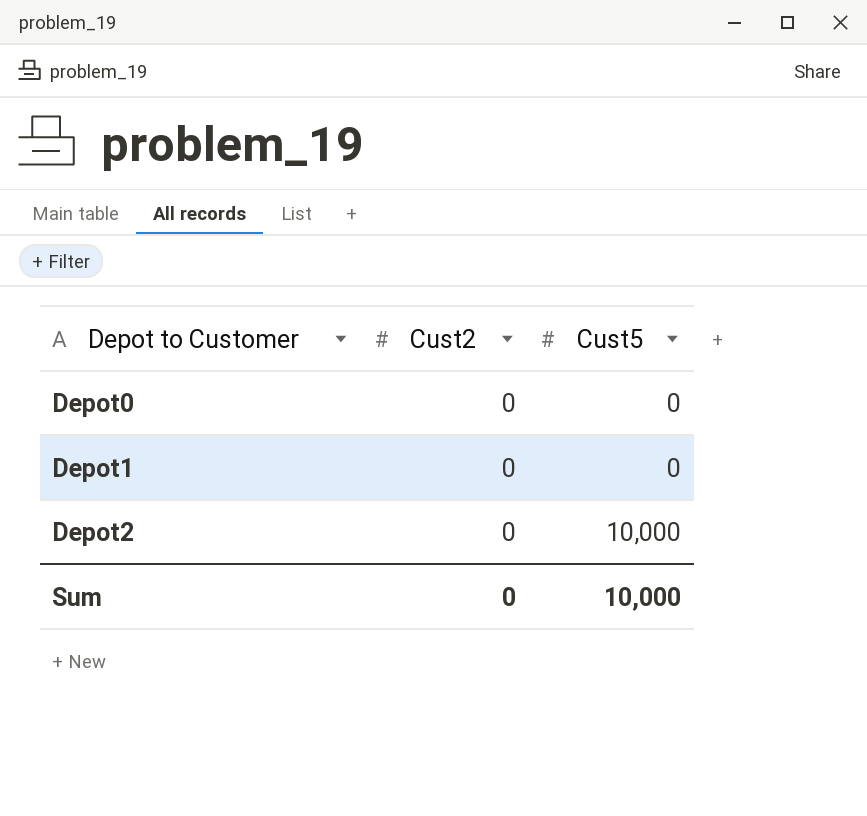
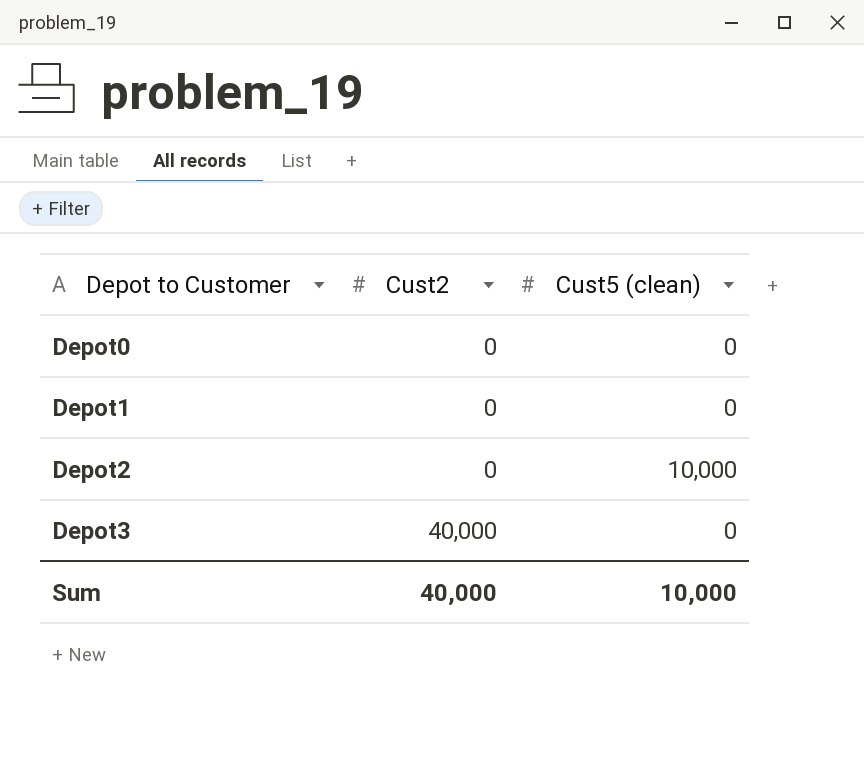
column name: Cust5 -> Cust5 (clean)
row Depot3: none -> 40,000 | 0
Sum | Cust2: 0 -> 40,000

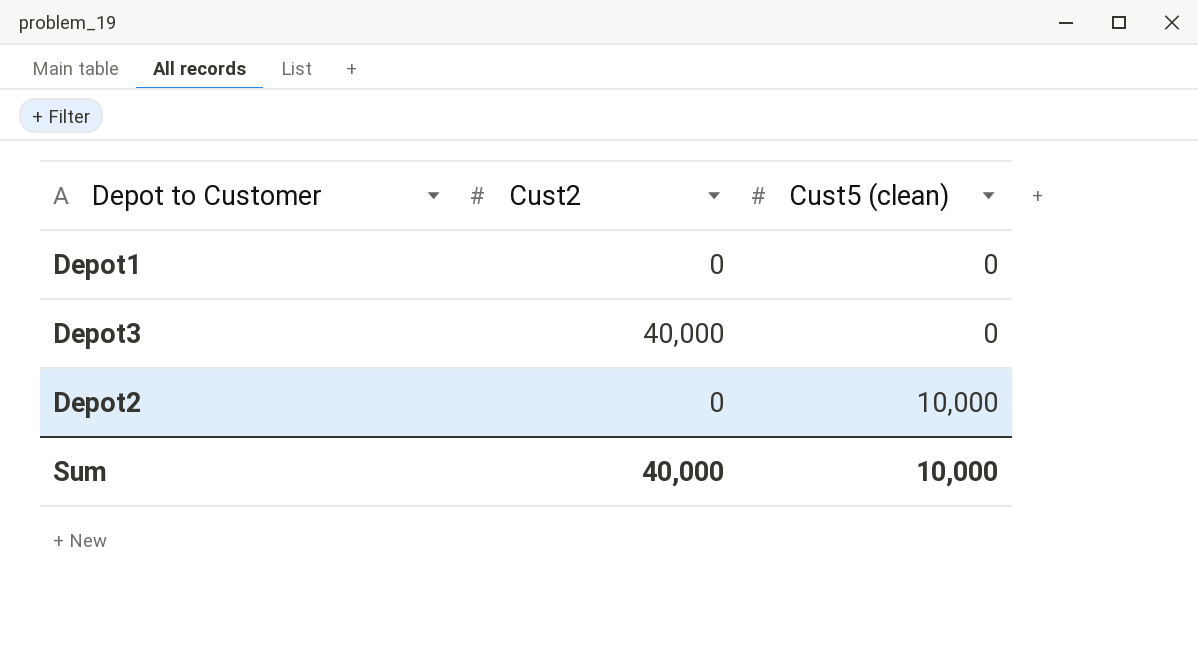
row order: Depot to Customer ascending -> Cust5 (clean) ascending
row Depot0: 0 | 0 -> none

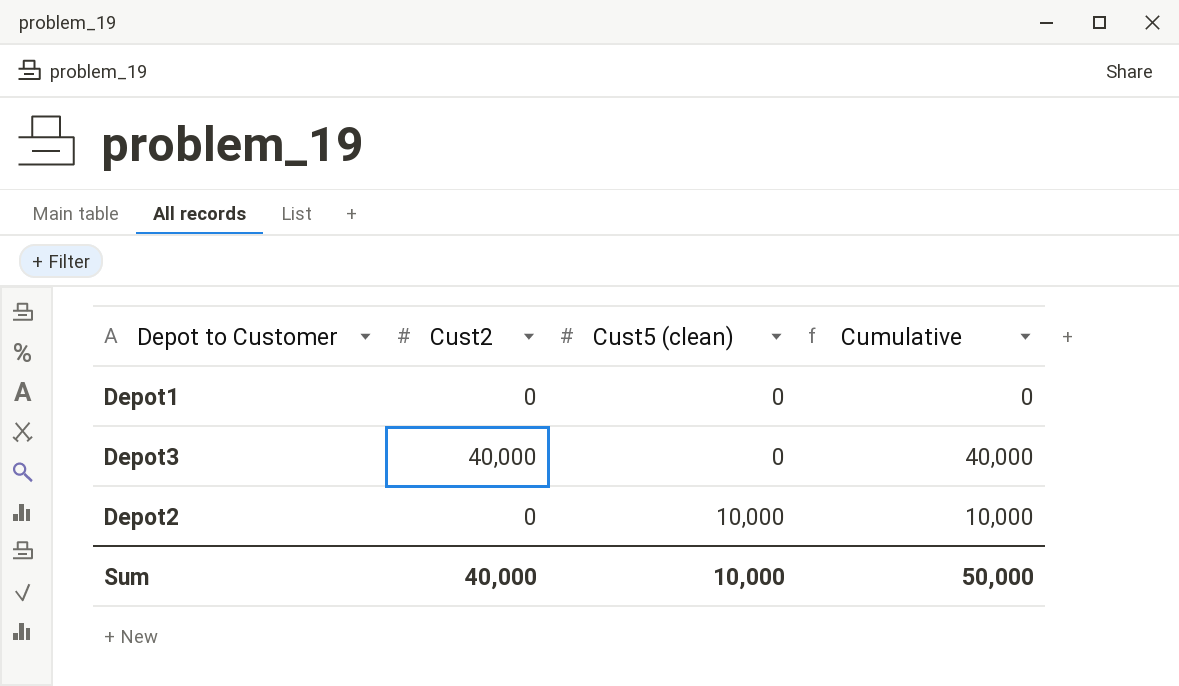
column Cumulative | formula: none -> [Cust2] + [Cust5 (clean)]

